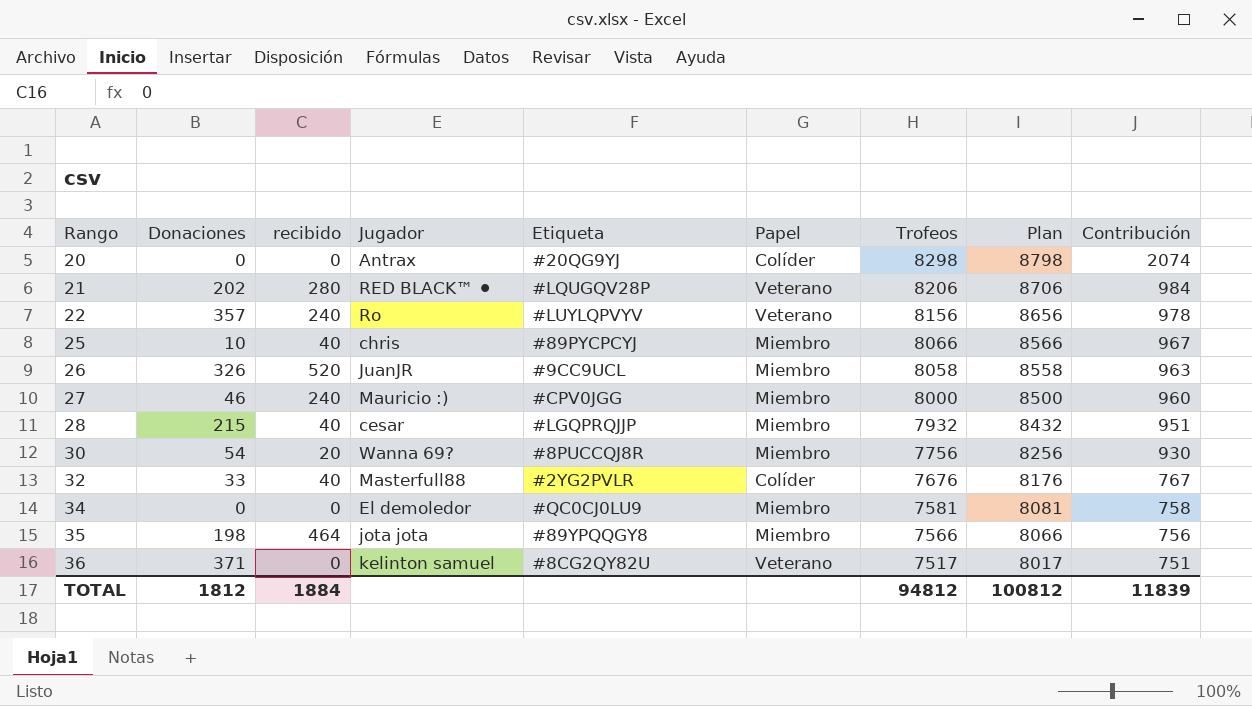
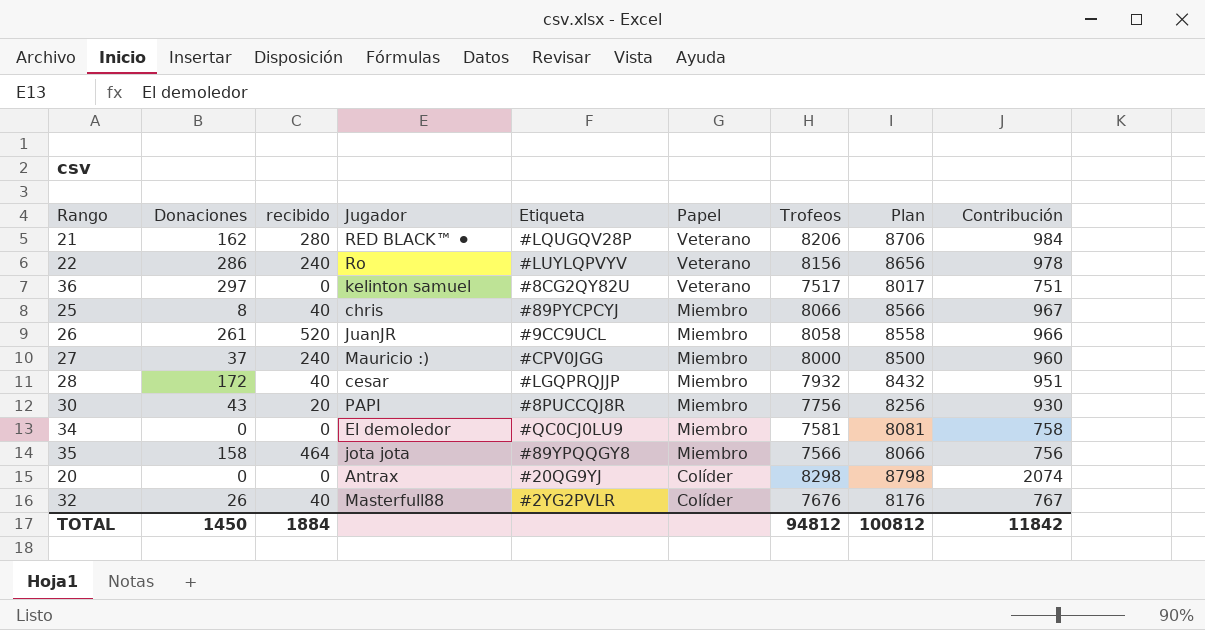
row order: Rango ascending -> Papel descending
21 | Donaciones: 202 -> 162
22 | Donaciones: 357 -> 286
36 | Donaciones: 371 -> 297
25 | Donaciones: 10 -> 8
26 | Donaciones: 326 -> 261
26 | Contribución: 963 -> 966
27 | Donaciones: 46 -> 37
28 | Donaciones: 215 -> 172
30 | Donaciones: 54 -> 43
30 | Jugador: Wanna 69? -> PAPI
35 | Donaciones: 198 -> 158
32 | Donaciones: 33 -> 26
TOTAL | Donaciones: 1812 -> 1450
TOTAL | Contribución: 11839 -> 11842

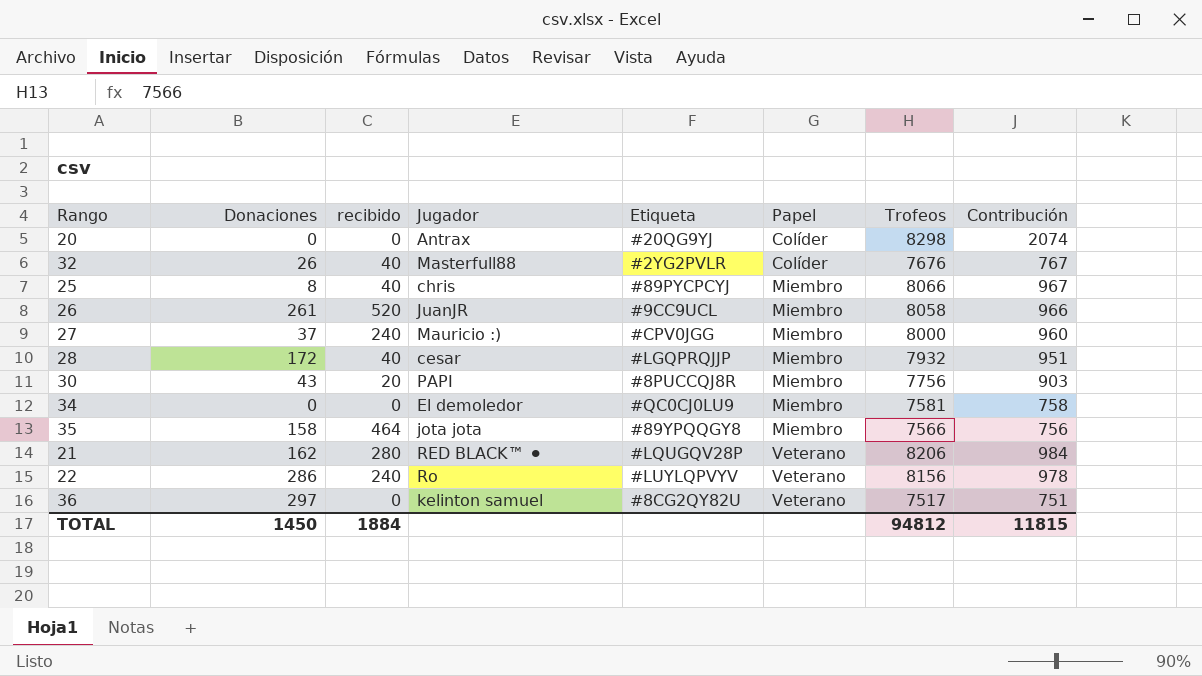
row order: Papel descending -> Papel ascending
column Plan | formula: [Trofeos] + 500 -> none
30 | Contribución: 930 -> 903
TOTAL | Contribución: 11842 -> 11815

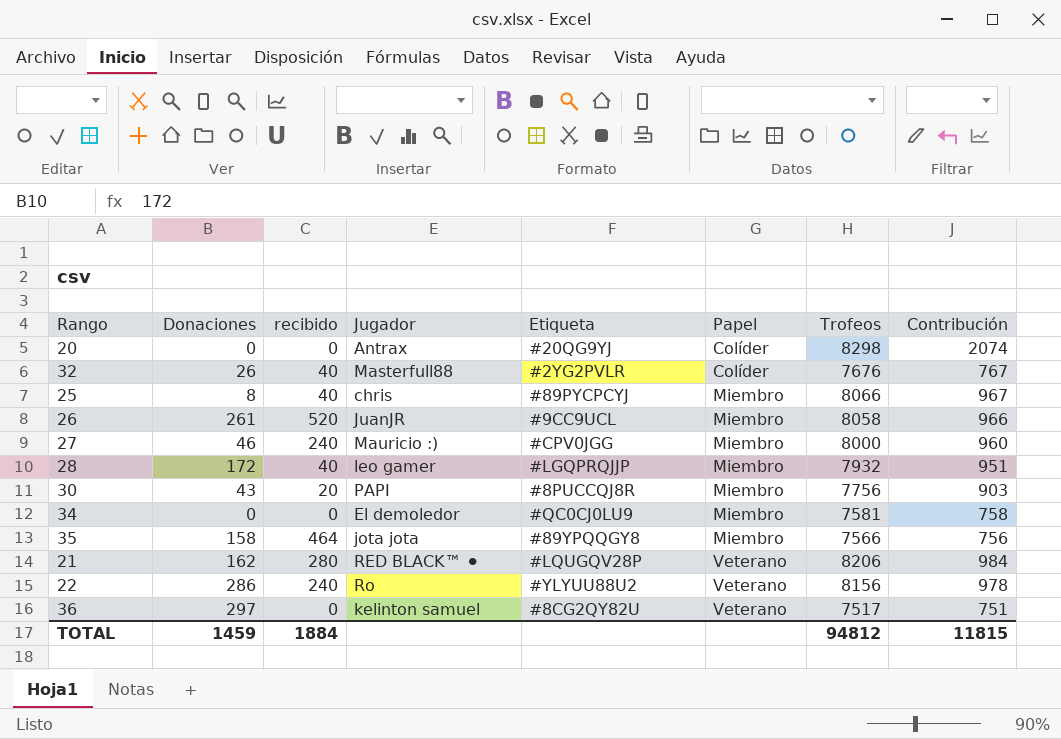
27 | Donaciones: 37 -> 46
28 | Jugador: cesar -> leo gamer
22 | Etiqueta: #LUYLQPVYV -> #YLYUU88U2
TOTAL | Donaciones: 1450 -> 1459

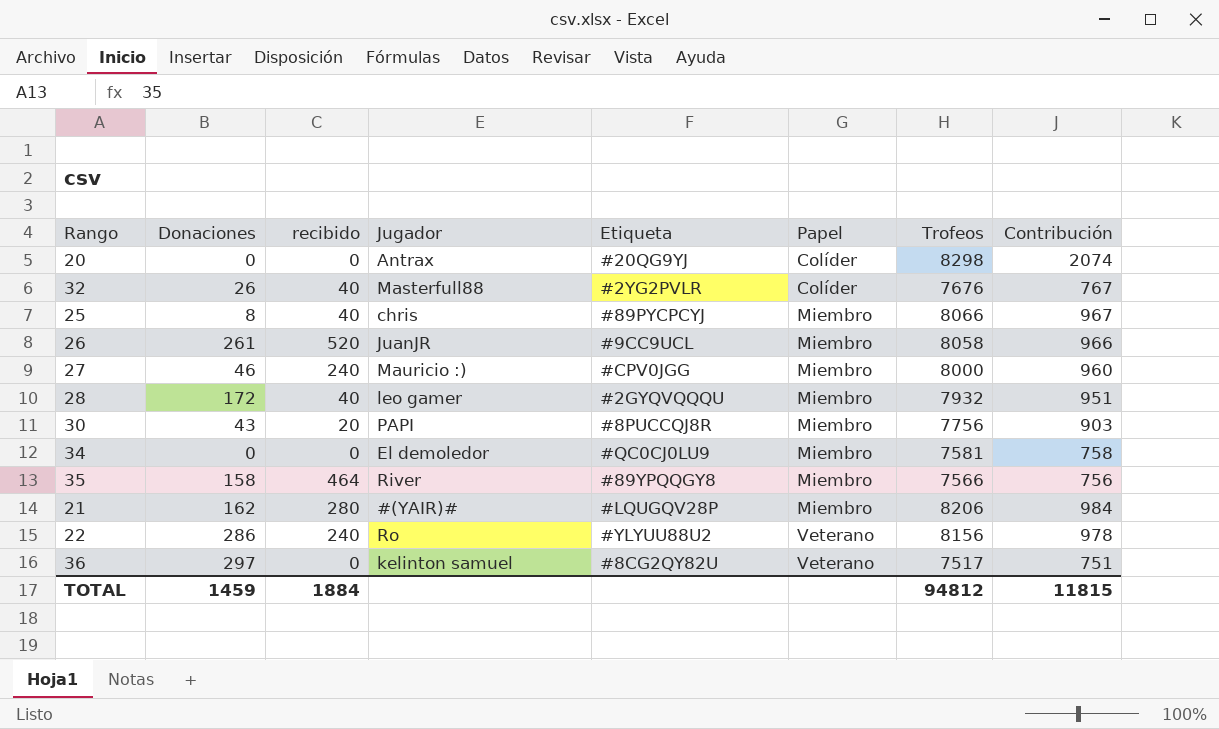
28 | Etiqueta: #LGQPRQJJP -> #2GYQVQQQU
35 | Jugador: jota jota -> River
21 | Jugador: RED BLACK™ ⚫ -> #(YAIR)#
21 | Papel: Veterano -> Miembro

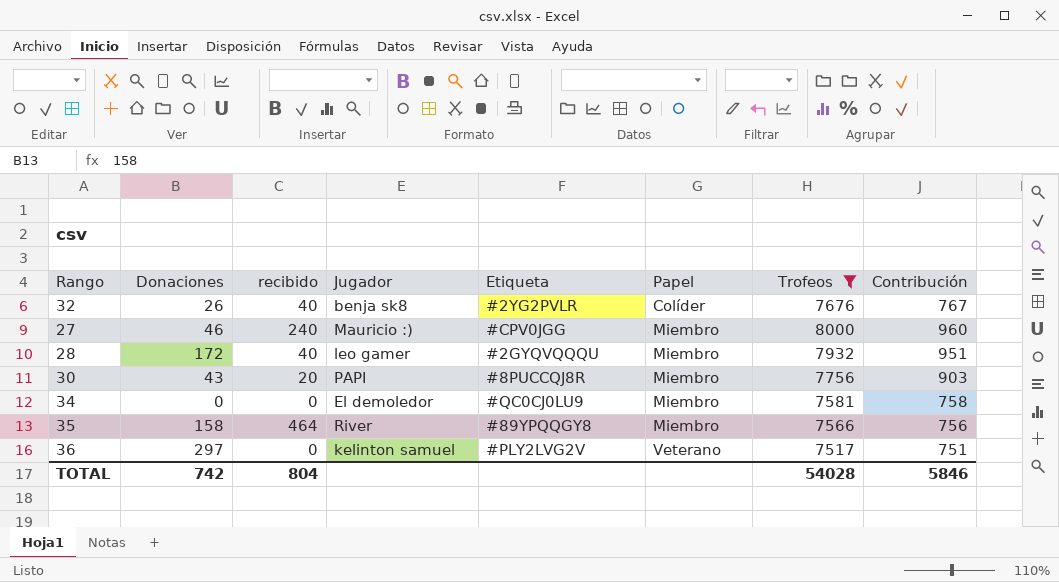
filter: none -> Trofeos <= 8000
32 | Jugador: Masterfull88 -> benja sk8
36 | Etiqueta: #8CG2QY82U -> #PLY2LVG2V
TOTAL | Donaciones: 1459 -> 742
TOTAL | recibido: 1884 -> 804
TOTAL | Trofeos: 94812 -> 54028
TOTAL | Contribución: 11815 -> 5846

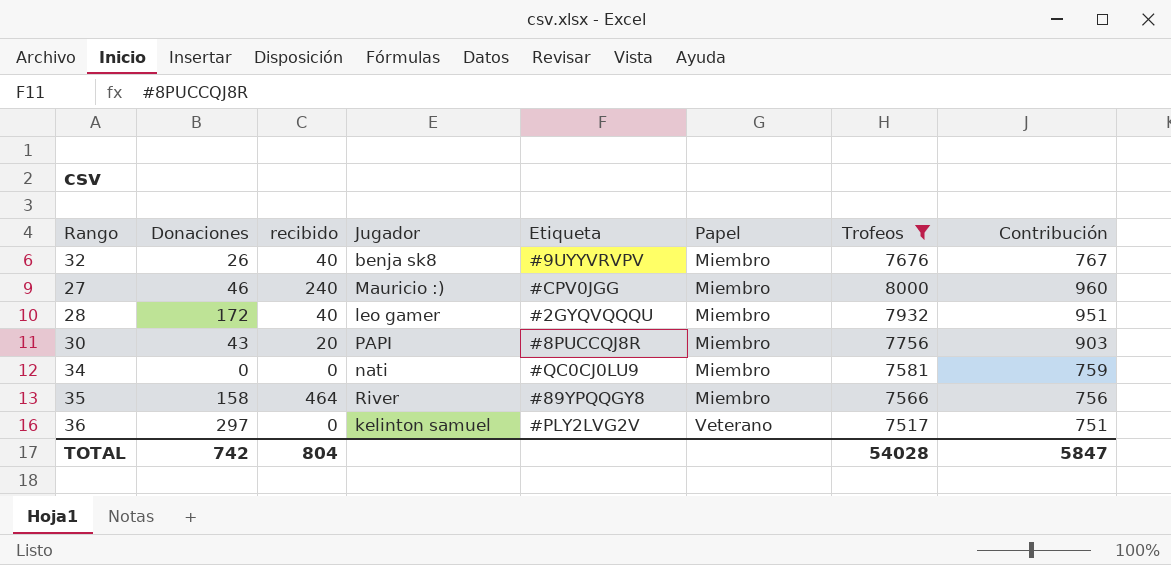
32 | Etiqueta: #2YG2PVLR -> #9UYYVRVPV
32 | Papel: Colíder -> Miembro
34 | Jugador: El demoledor -> nati
34 | Contribución: 758 -> 759
TOTAL | Contribución: 5846 -> 5847

